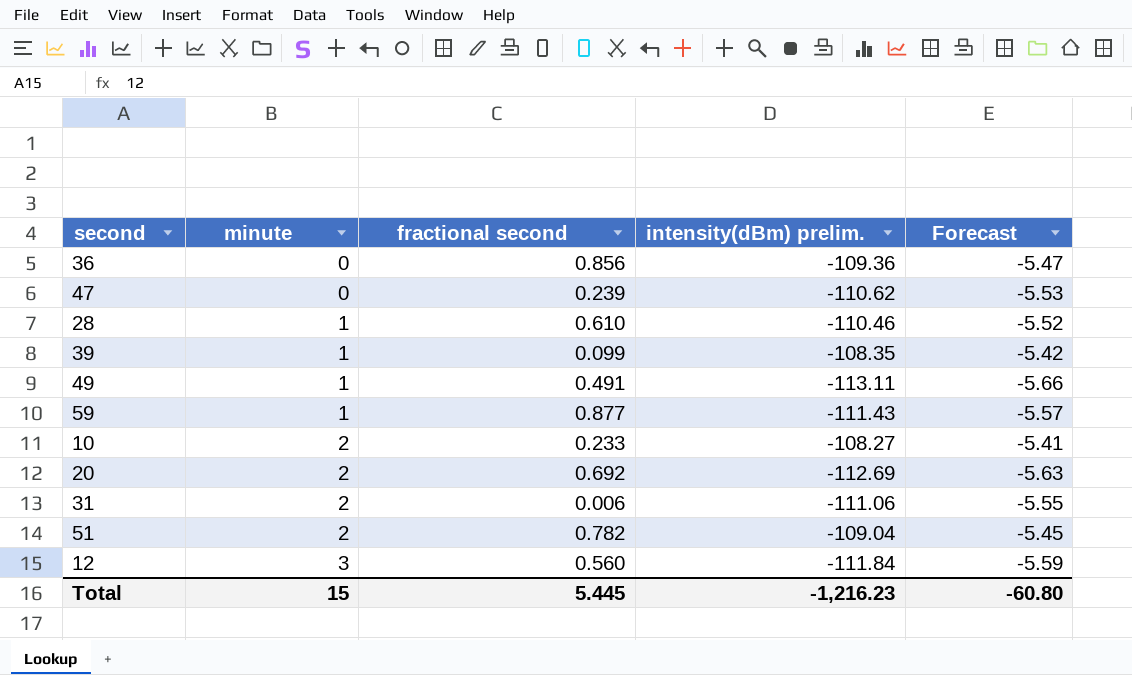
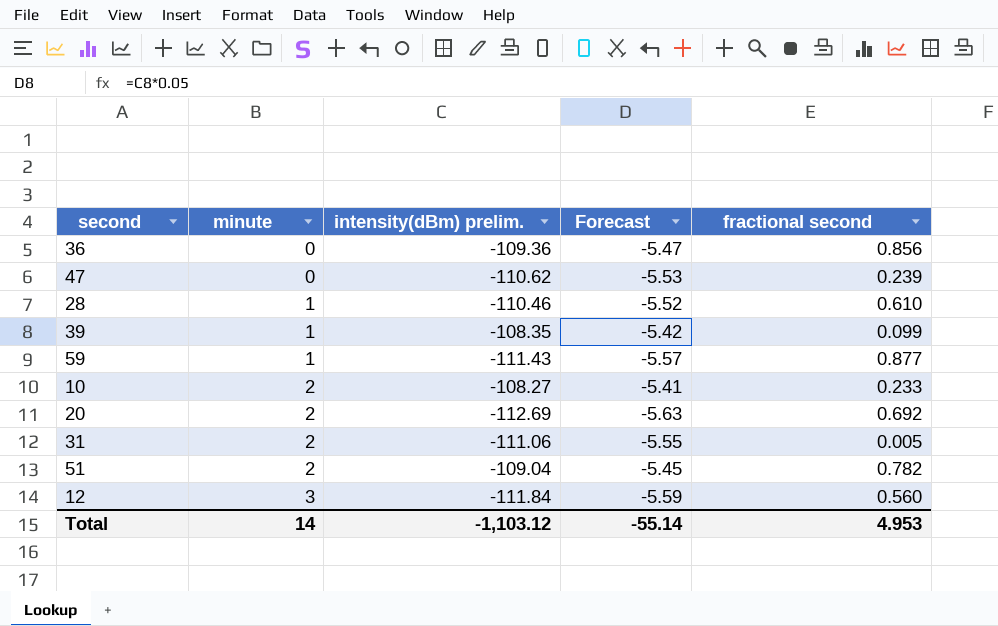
column fractional second | position: 3 -> 5
row 49: 1 | 0.491 | -113.11 | -5.66 -> none
31 | fractional second: 0.006 -> 0.005
Total | minute: 15 -> 14
Total | intensity(dBm) prelim.: -1,216.23 -> -1,103.12
Total | Forecast: -60.80 -> -55.14
Total | fractional second: 5.445 -> 4.953

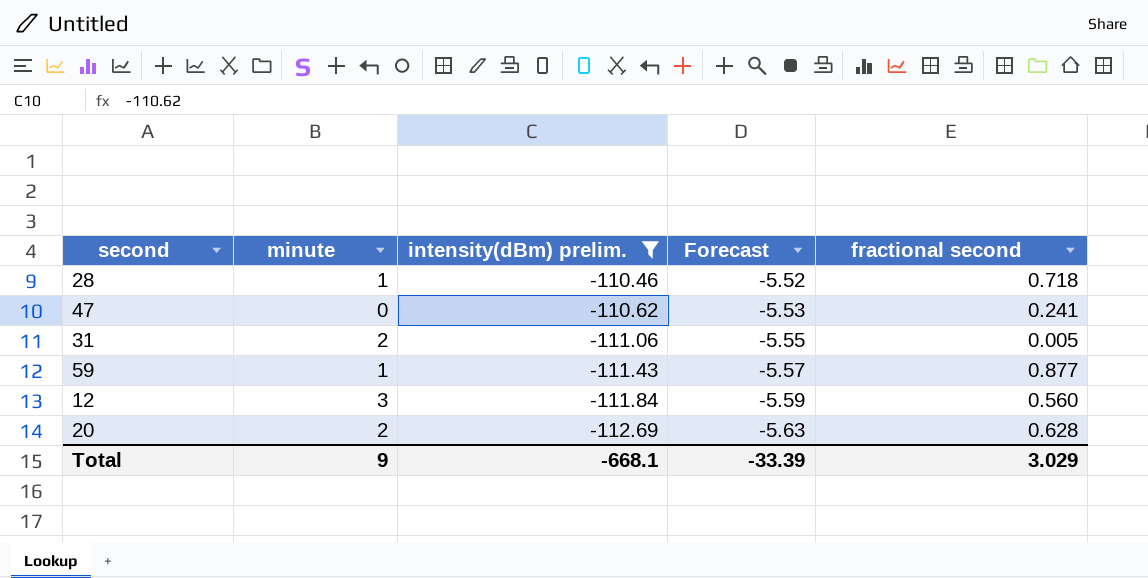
filter: none -> intensity(dBm) prelim. <= -110.46
row order: minute ascending -> intensity(dBm) prelim. descending
28 | fractional second: 0.610 -> 0.718
47 | fractional second: 0.239 -> 0.241
20 | fractional second: 0.692 -> 0.628
Total | minute: 14 -> 9
Total | intensity(dBm) prelim.: -1,103.12 -> -668.1
Total | Forecast: -55.14 -> -33.39
Total | fractional second: 4.953 -> 3.029

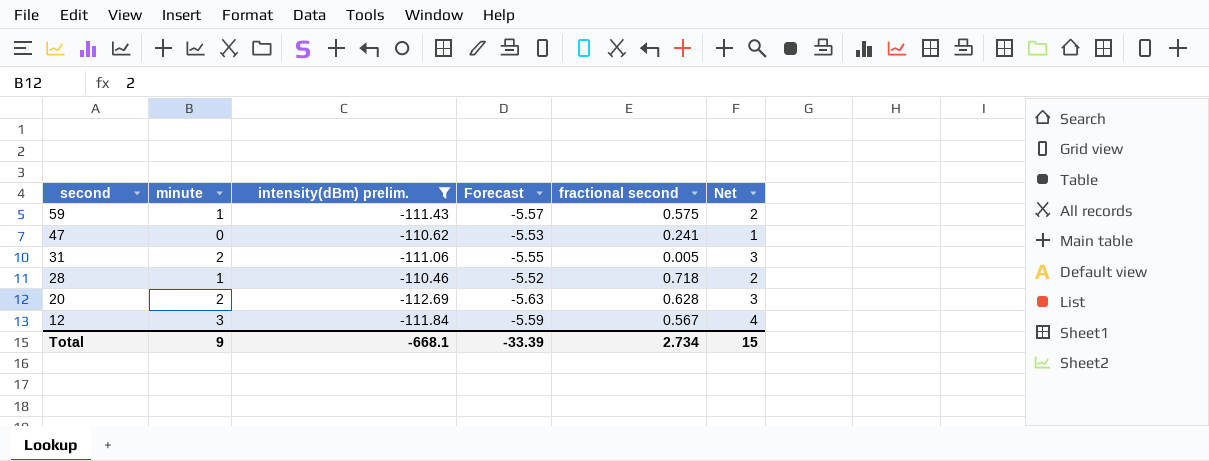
row order: intensity(dBm) prelim. descending -> second descending
column Net | formula: none -> [minute] + 1
59 | fractional second: 0.877 -> 0.575
12 | fractional second: 0.560 -> 0.567
Total | fractional second: 3.029 -> 2.734

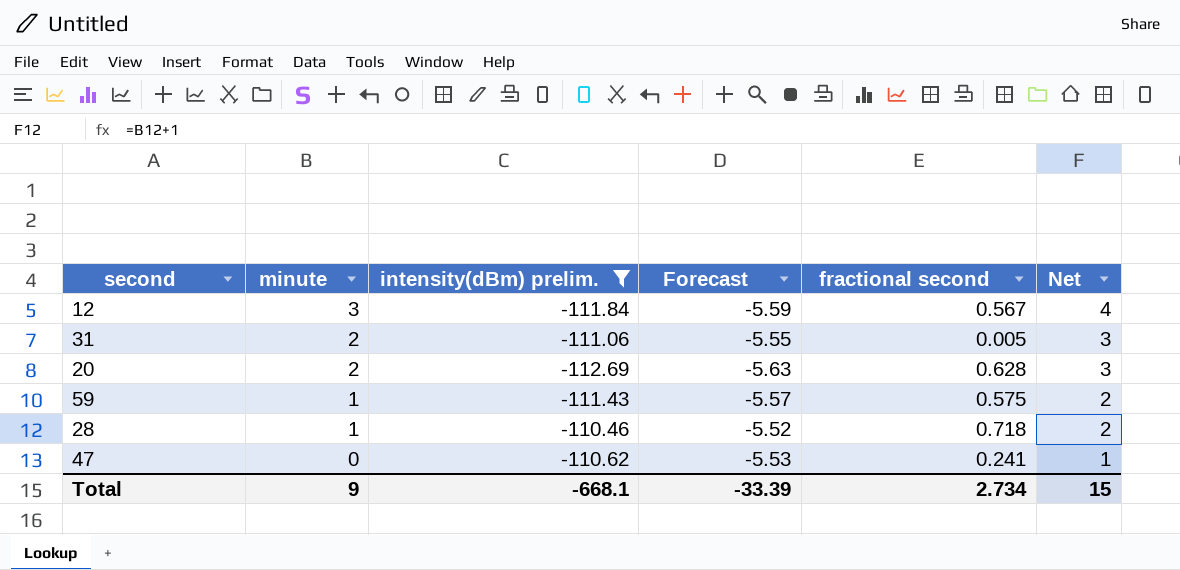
row order: second descending -> minute descending

